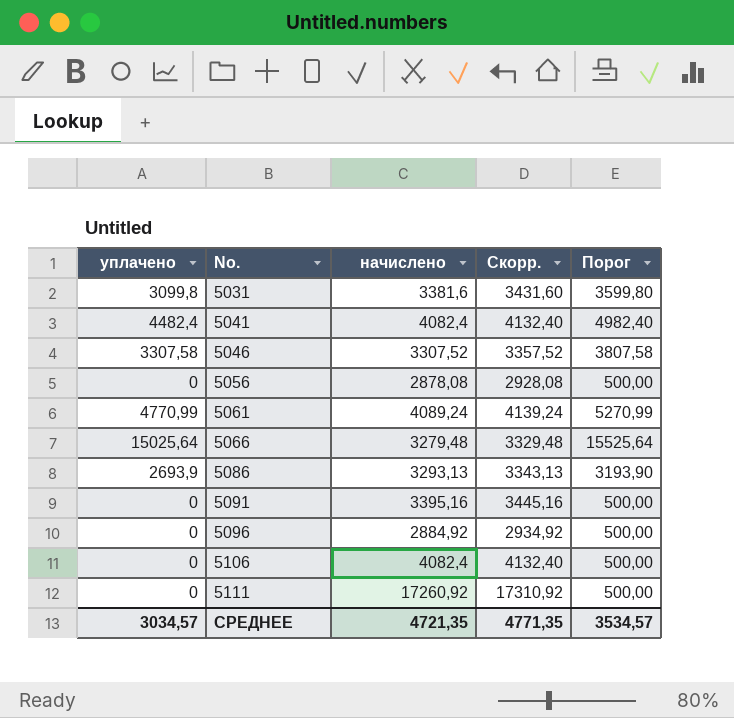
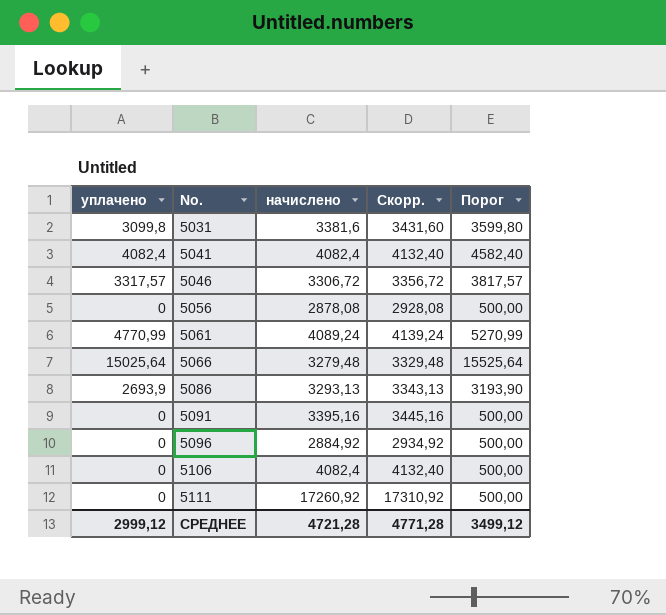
5041 | уплачено: 4482,4 -> 4082,4
5041 | Порог: 4982,40 -> 4582,40
5046 | уплачено: 3307,58 -> 3317,57
5046 | начислено: 3307,52 -> 3306,72
5046 | Скорр.: 3357,52 -> 3356,72
5046 | Порог: 3807,58 -> 3817,57
СРЕДНЕЕ | уплачено: 3034,57 -> 2999,12
СРЕДНЕЕ | начислено: 4721,35 -> 4721,28
СРЕДНЕЕ | Скорр.: 4771,35 -> 4771,28
СРЕДНЕЕ | Порог: 3534,57 -> 3499,12

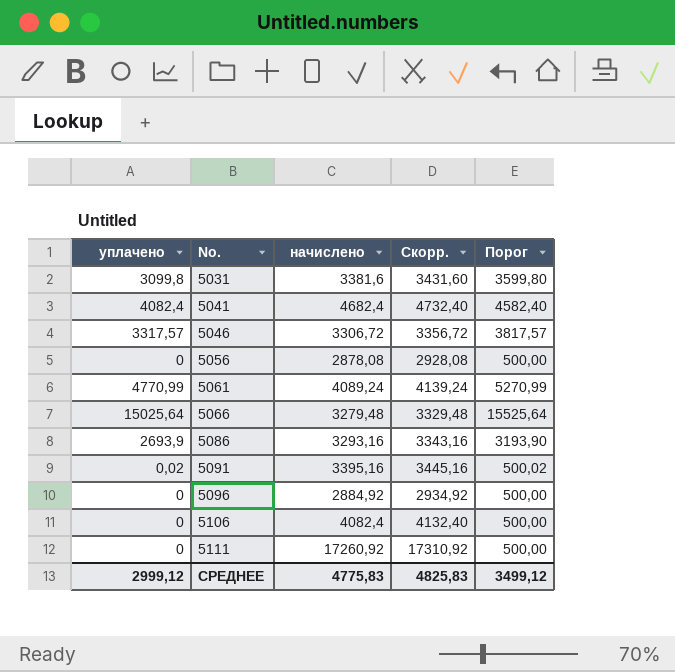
5041 | начислено: 4082,4 -> 4682,4
5041 | Скорр.: 4132,40 -> 4732,40
5086 | начислено: 3293,13 -> 3293,16
5086 | Скорр.: 3343,13 -> 3343,16
5091 | уплачено: 0 -> 0,02
5091 | Порог: 500,00 -> 500,02
СРЕДНЕЕ | начислено: 4721,28 -> 4775,83
СРЕДНЕЕ | Скорр.: 4771,28 -> 4825,83

